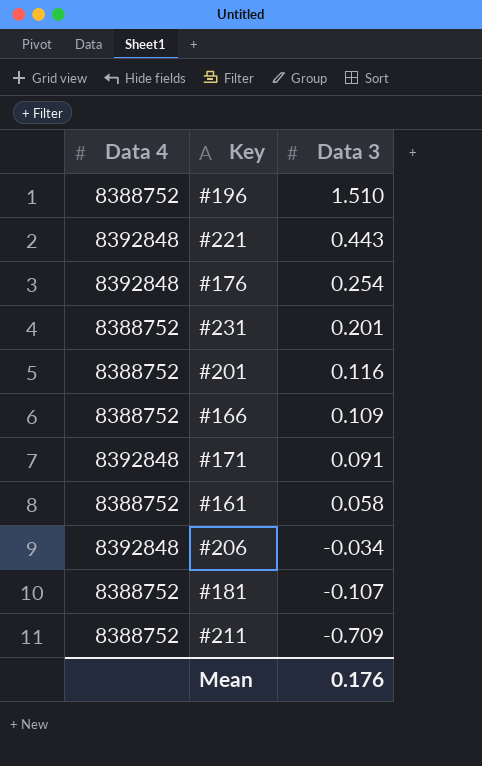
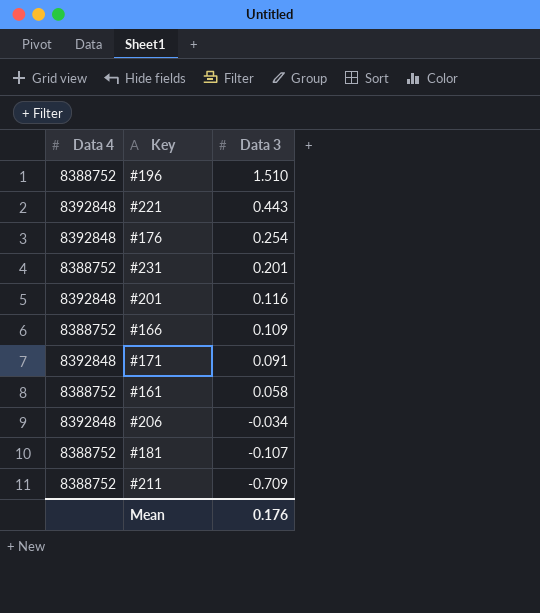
#201 | Data 4: 8388752 -> 8392848

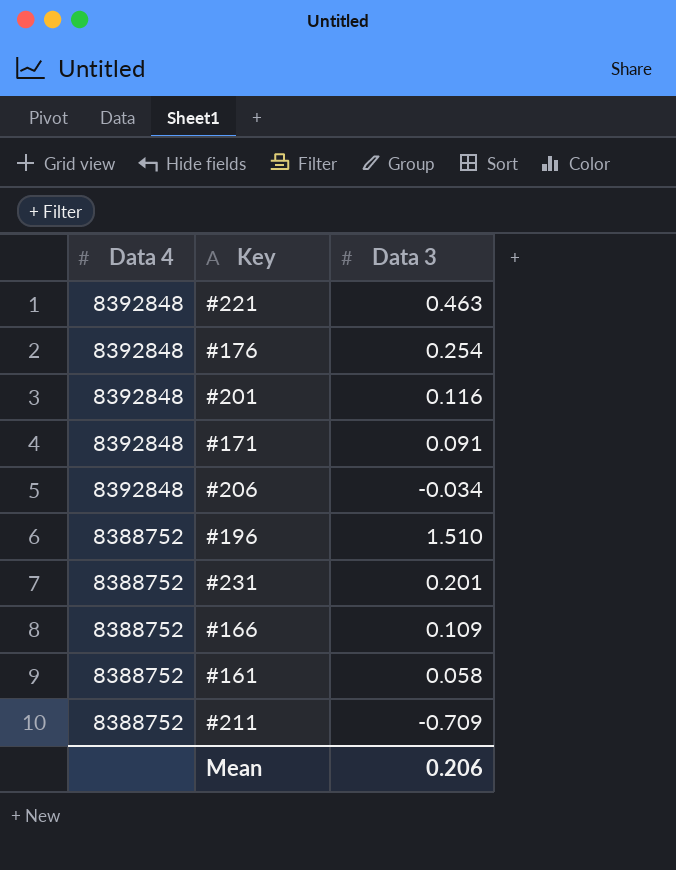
row order: Data 3 descending -> Data 4 descending
row #181: 8388752 | -0.107 -> none
#221 | Data 3: 0.443 -> 0.463
Mean | Data 3: 0.176 -> 0.206

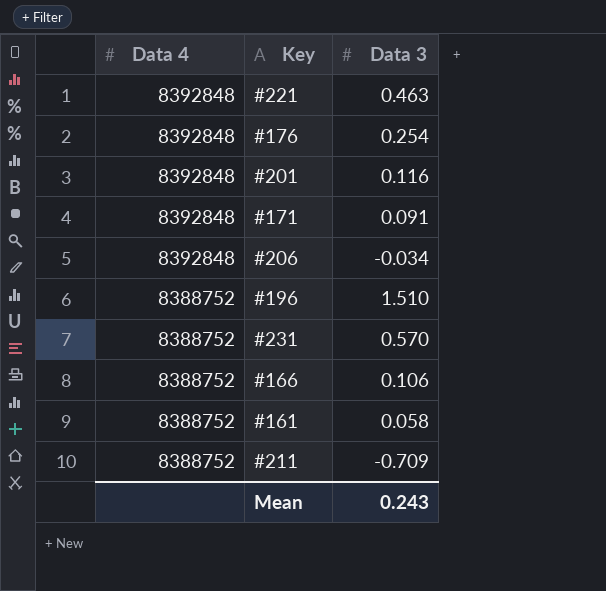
#231 | Data 3: 0.201 -> 0.570
#166 | Data 3: 0.109 -> 0.106
Mean | Data 3: 0.206 -> 0.243

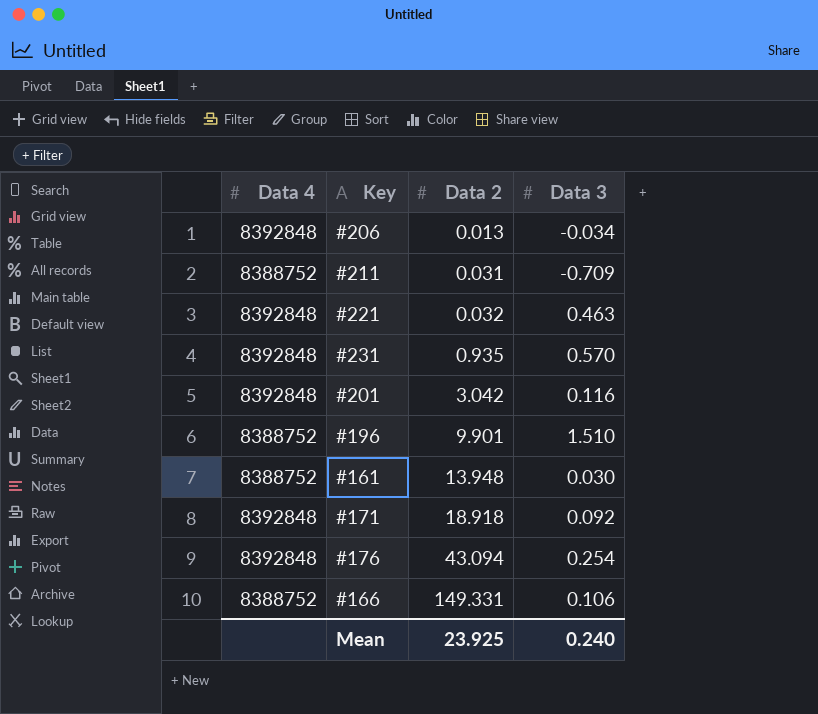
row order: Data 4 descending -> Data 2 ascending
column Data 2 | position: none -> 3
#231 | Data 4: 8388752 -> 8392848
#161 | Data 3: 0.058 -> 0.030
#171 | Data 3: 0.091 -> 0.092
Mean | Data 3: 0.243 -> 0.240

